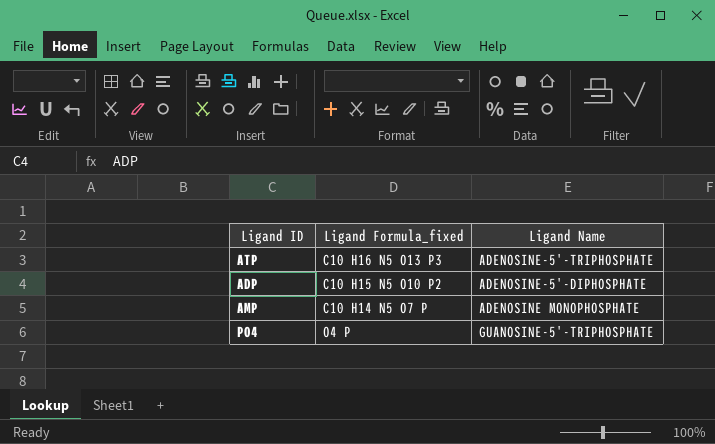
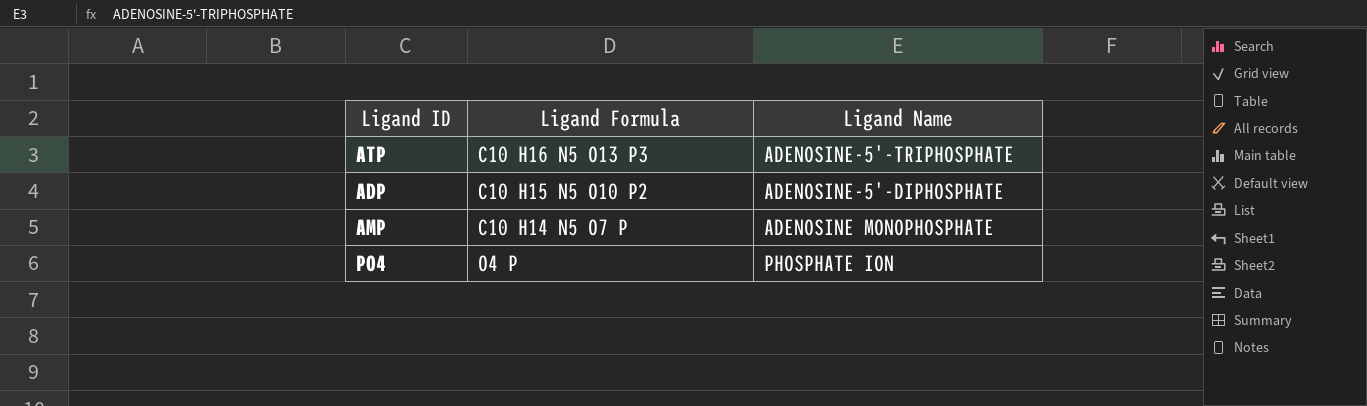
column name: Ligand Formula_fixed -> Ligand Formula
PO4 | Ligand Name: GUANOSINE-5'-TRIPHOSPHATE -> PHOSPHATE ION

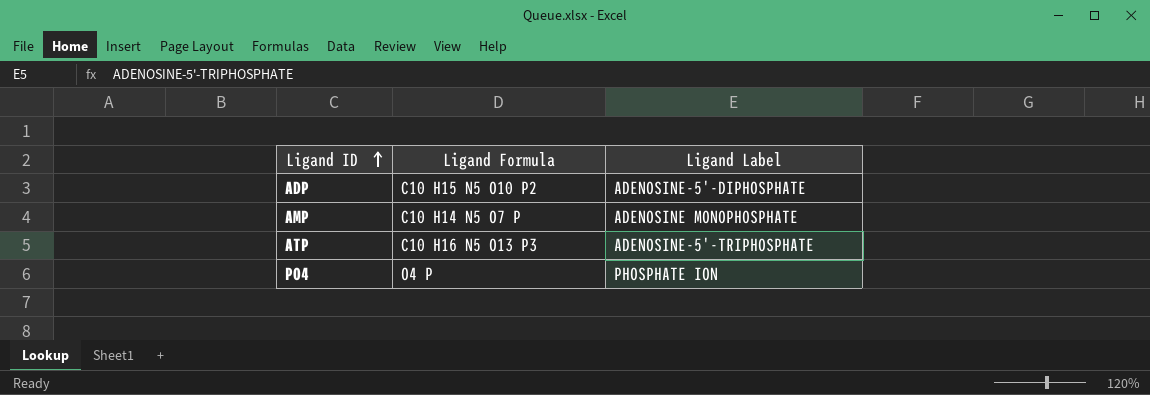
row order: none -> Ligand ID ascending
column name: Ligand Name -> Ligand Label

